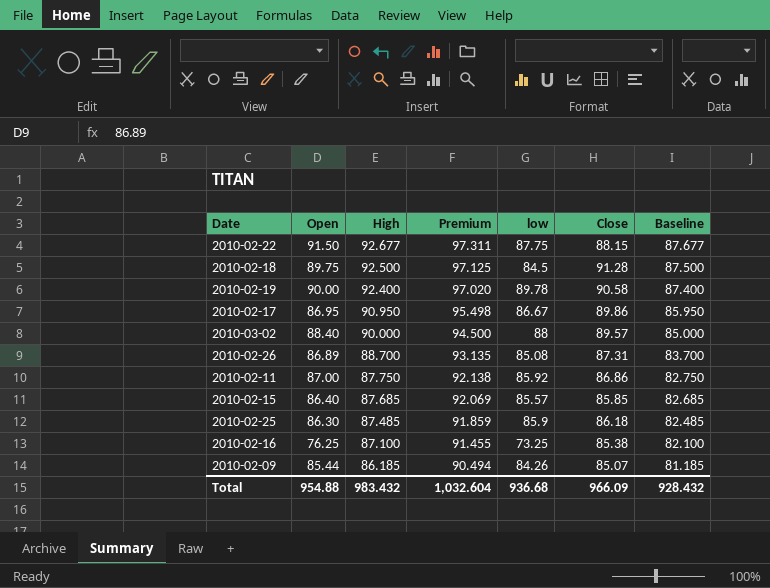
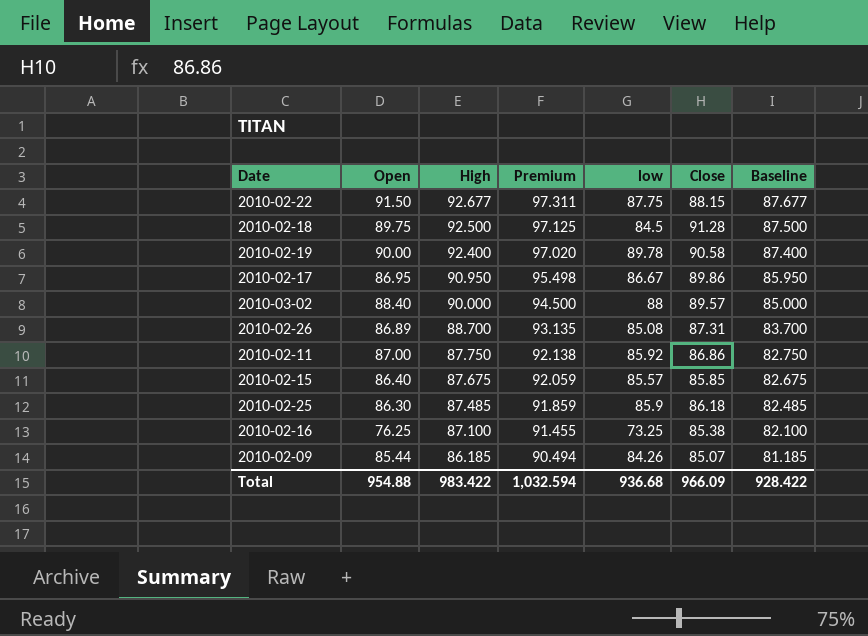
2010-02-15 | High: 87.685 -> 87.675
2010-02-15 | Premium: 92.069 -> 92.059
2010-02-15 | Baseline: 82.685 -> 82.675
Total | High: 983.432 -> 983.422
Total | Premium: 1,032.604 -> 1,032.594
Total | Baseline: 928.432 -> 928.422

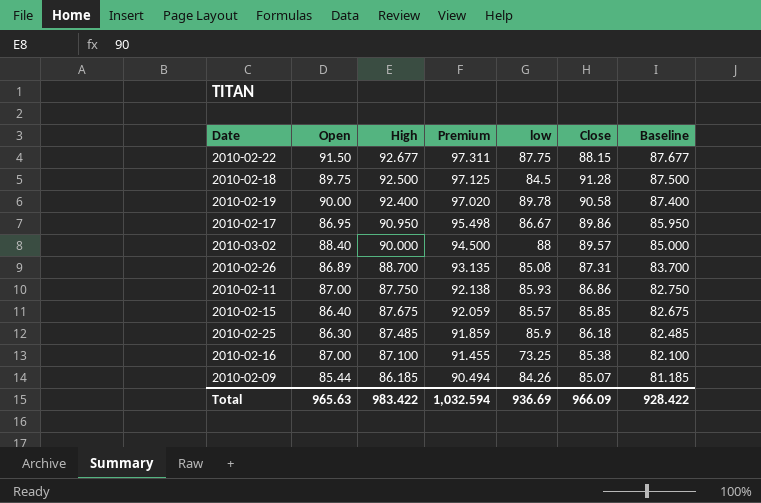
2010-02-11 | low: 85.92 -> 85.93
2010-02-16 | Open: 76.25 -> 87.00
Total | Open: 954.88 -> 965.63
Total | low: 936.68 -> 936.69

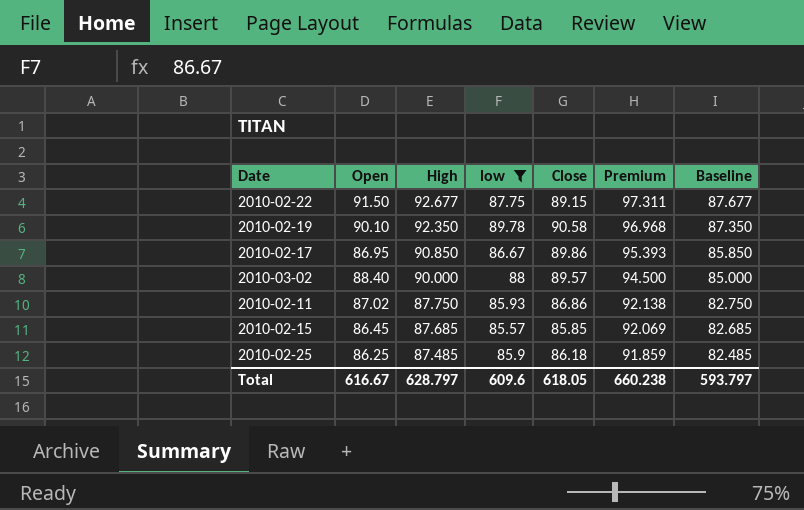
filter: none -> low >= 85.57
column Premium | position: 4 -> 6
2010-02-22 | Close: 88.15 -> 89.15
2010-02-19 | Open: 90.00 -> 90.10
2010-02-19 | High: 92.400 -> 92.350
2010-02-19 | Premium: 97.020 -> 96.968
2010-02-19 | Baseline: 87.400 -> 87.350
2010-02-17 | High: 90.950 -> 90.850
2010-02-17 | Premium: 95.498 -> 95.393
2010-02-17 | Baseline: 85.950 -> 85.850
2010-02-11 | Open: 87.00 -> 87.02
2010-02-15 | Open: 86.40 -> 86.45
2010-02-15 | High: 87.675 -> 87.685
2010-02-15 | Premium: 92.059 -> 92.069
2010-02-15 | Baseline: 82.675 -> 82.685
2010-02-25 | Open: 86.30 -> 86.25
Total | Open: 965.63 -> 616.67
Total | High: 983.422 -> 628.797
Total | low: 936.69 -> 609.6
Total | Close: 966.09 -> 618.05
Total | Premium: 1,032.594 -> 660.238
Total | Baseline: 928.422 -> 593.797

